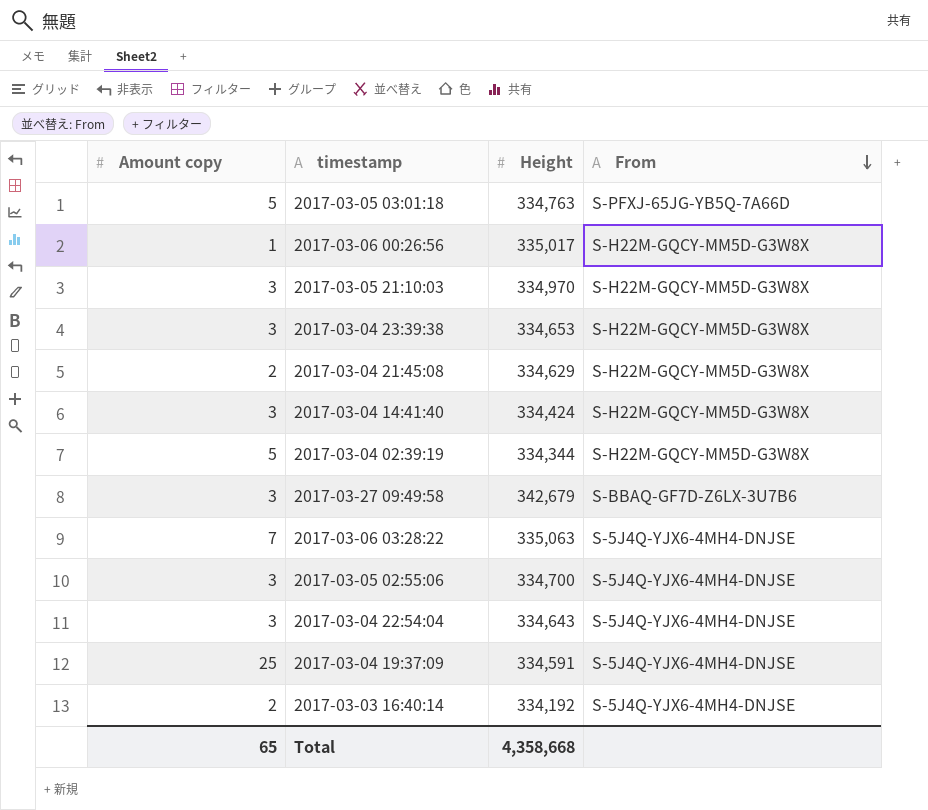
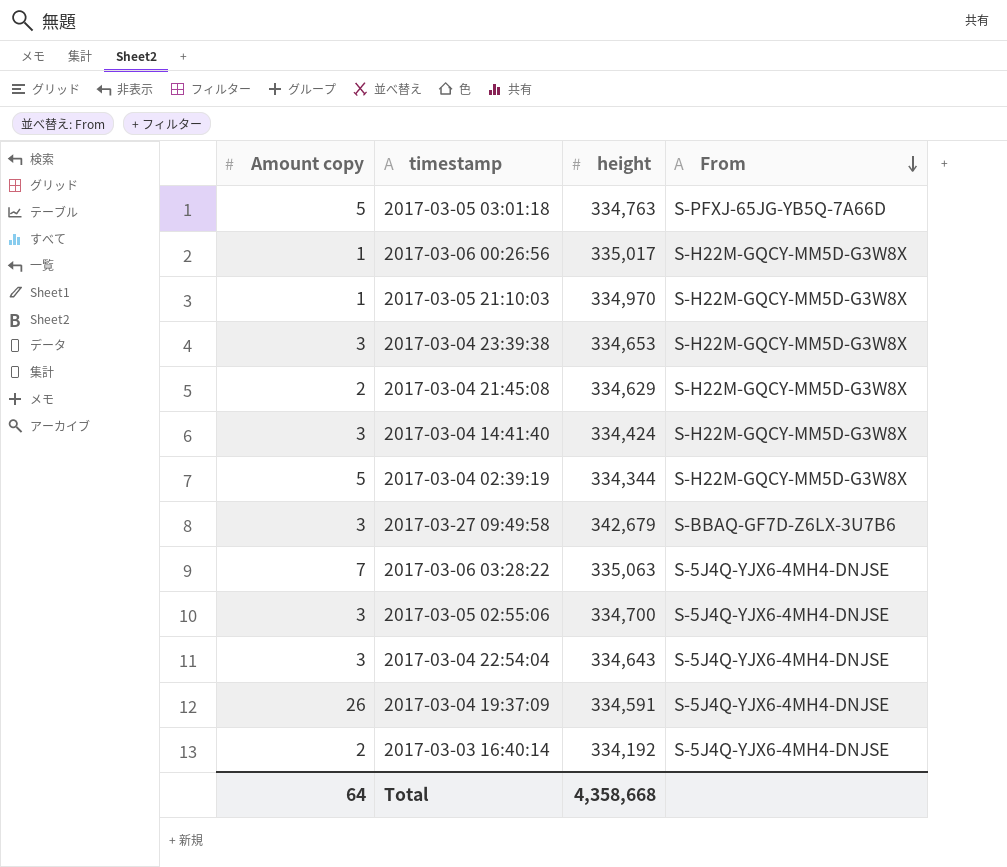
column name: Height -> height
2017-03-05 21:10:03 | Amount copy: 3 -> 1
2017-03-04 19:37:09 | Amount copy: 25 -> 26
Total | Amount copy: 65 -> 64

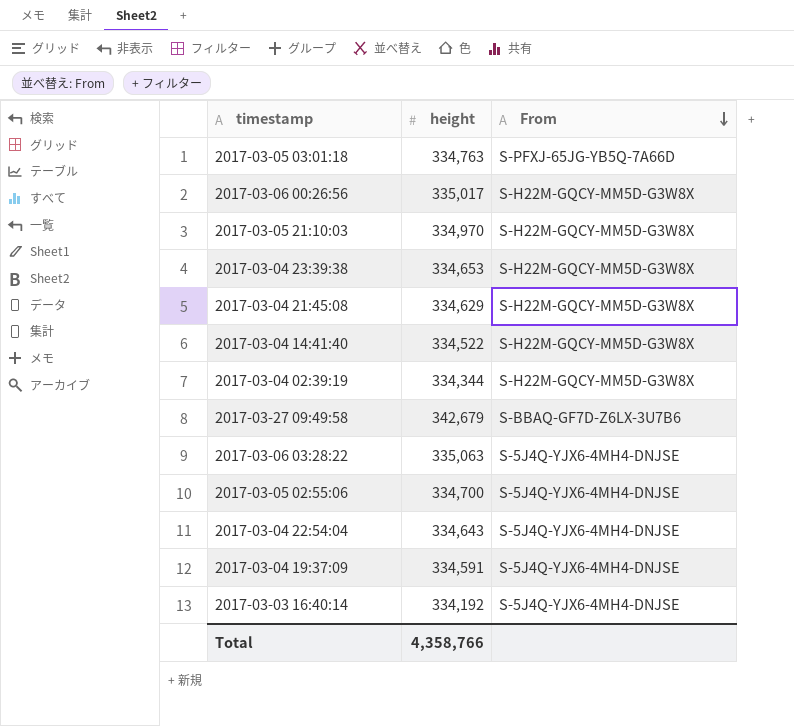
column Amount copy | position: 1 -> none
2017-03-04 14:41:40 | height: 334,424 -> 334,522
Total | height: 4,358,668 -> 4,358,766

